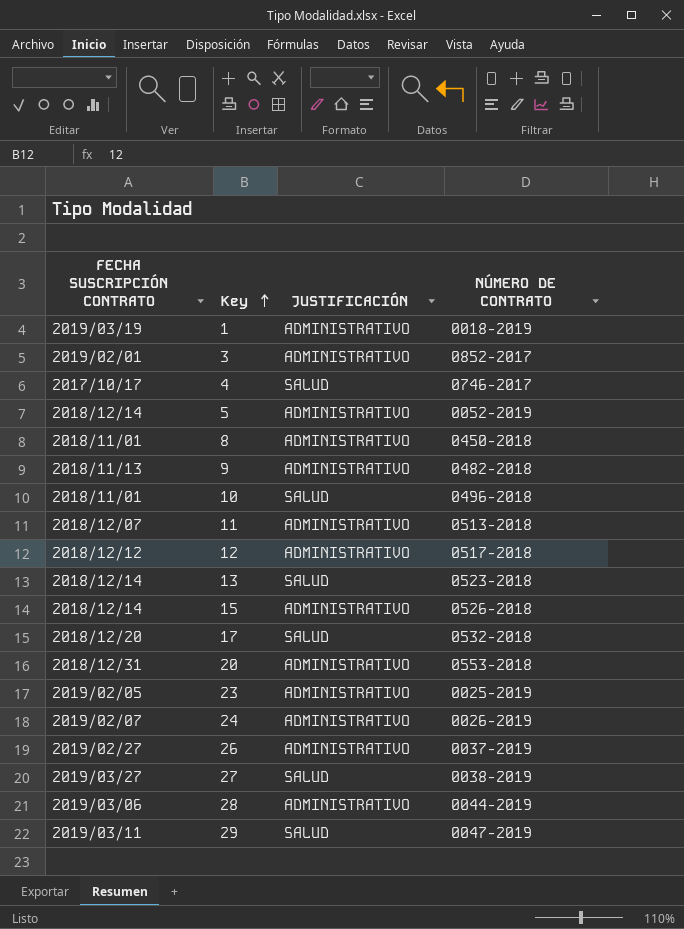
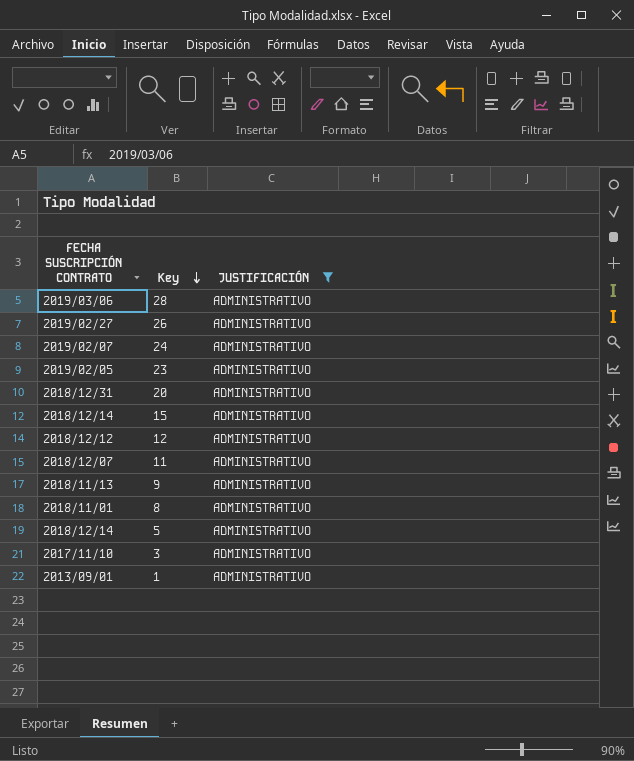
filter: none -> JUSTIFICACIÓN = ADMINISTRATIVO
row order: Key ascending -> Key descending
column NÚMERO DE CONTRATO | position: 4 -> none
3 | FECHA SUSCRIPCIÓN CONTRATO: 2019/02/01 -> 2017/11/10
1 | FECHA SUSCRIPCIÓN CONTRATO: 2019/03/19 -> 2013/09/01

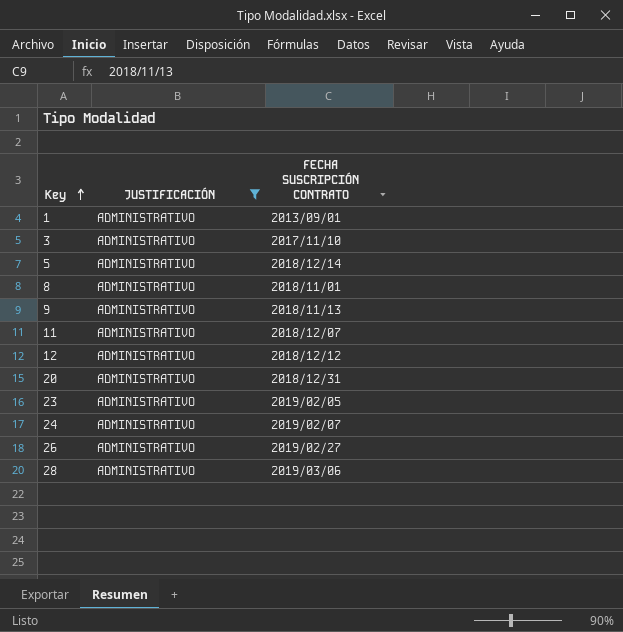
row order: Key descending -> Key ascending
column FECHA SUSCRIPCIÓN CONTRATO | position: 1 -> 3
row 15: 2018/12/14 | ADMINISTRATIVO -> none

